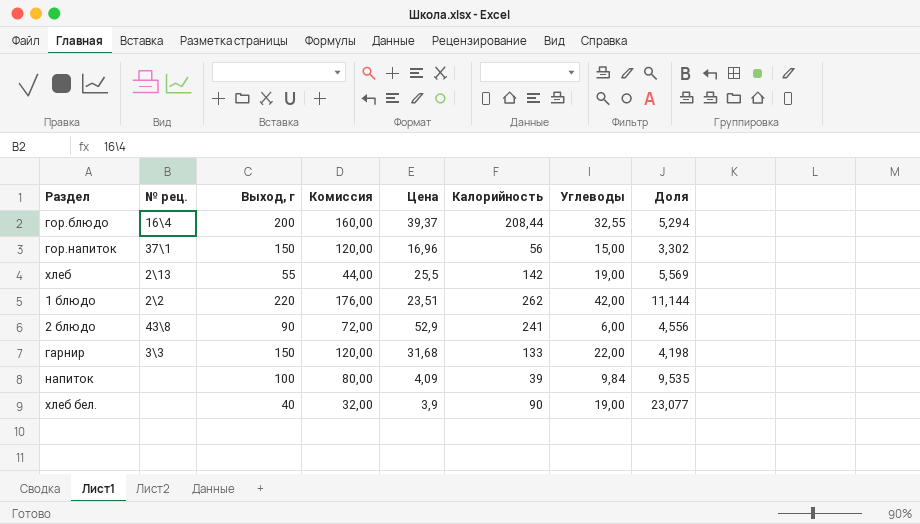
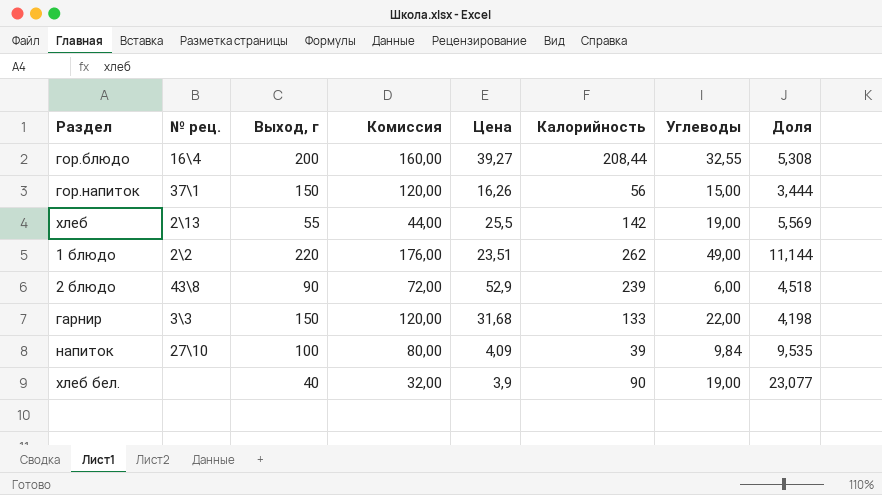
гор.блюдо | Цена: 39,37 -> 39,27
гор.блюдо | Доля: 5,294 -> 5,308
гор.напиток | Цена: 16,96 -> 16,26
гор.напиток | Доля: 3,302 -> 3,444
1 блюдо | Углеводы: 42,00 -> 49,00
2 блюдо | Калорийность: 241 -> 239
2 блюдо | Доля: 4,556 -> 4,518
напиток | № рец.: none -> 27\10

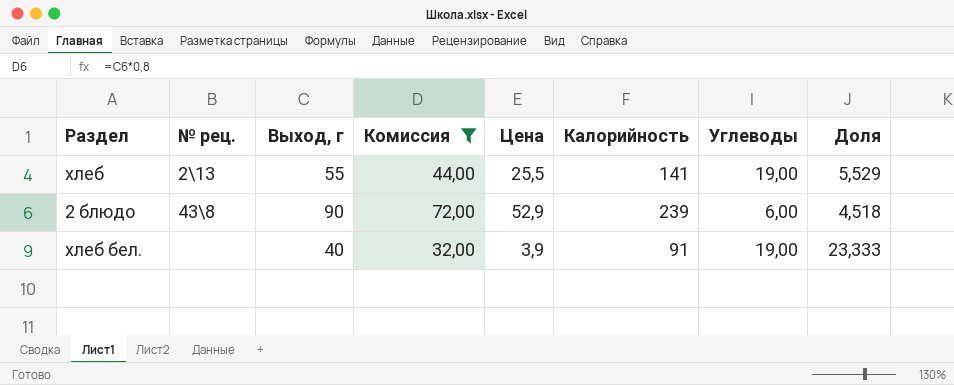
filter: none -> Комиссия <= 72,00
хлеб | Калорийность: 142 -> 141
хлеб | Доля: 5,569 -> 5,529
хлеб бел. | Калорийность: 90 -> 91
хлеб бел. | Доля: 23,077 -> 23,333

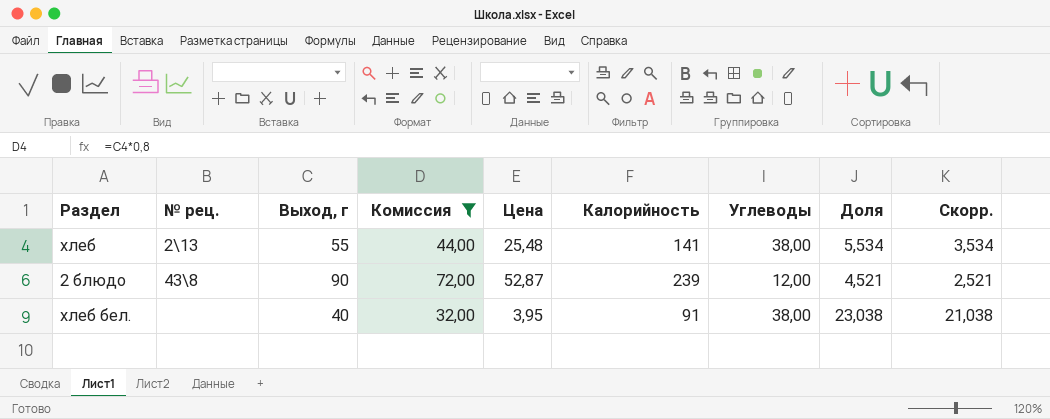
column Скорр. | formula: none -> [Доля] - 2
хлеб | Цена: 25,5 -> 25,48
хлеб | Углеводы: 19,00 -> 38,00
хлеб | Доля: 5,529 -> 5,534
2 блюдо | Цена: 52,9 -> 52,87
2 блюдо | Углеводы: 6,00 -> 12,00
2 блюдо | Доля: 4,518 -> 4,521
хлеб бел. | Цена: 3,9 -> 3,95
хлеб бел. | Углеводы: 19,00 -> 38,00
хлеб бел. | Доля: 23,333 -> 23,038

